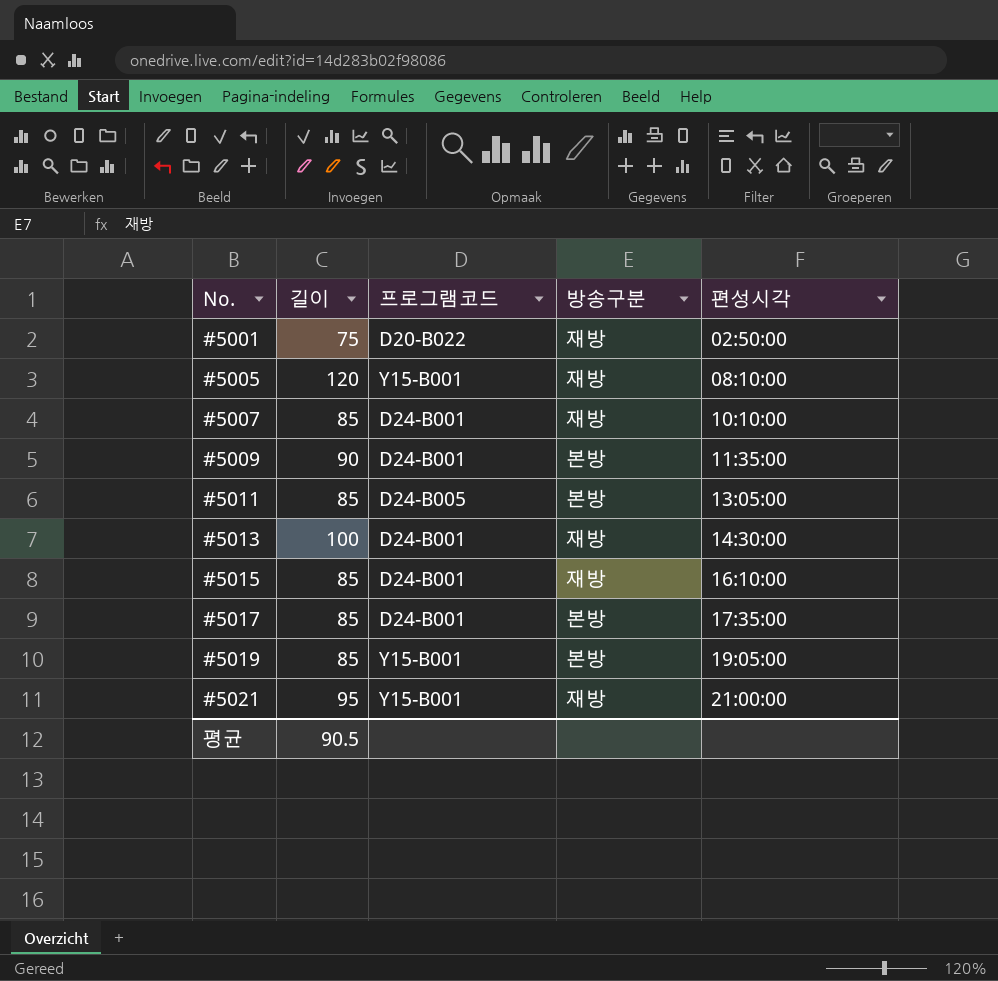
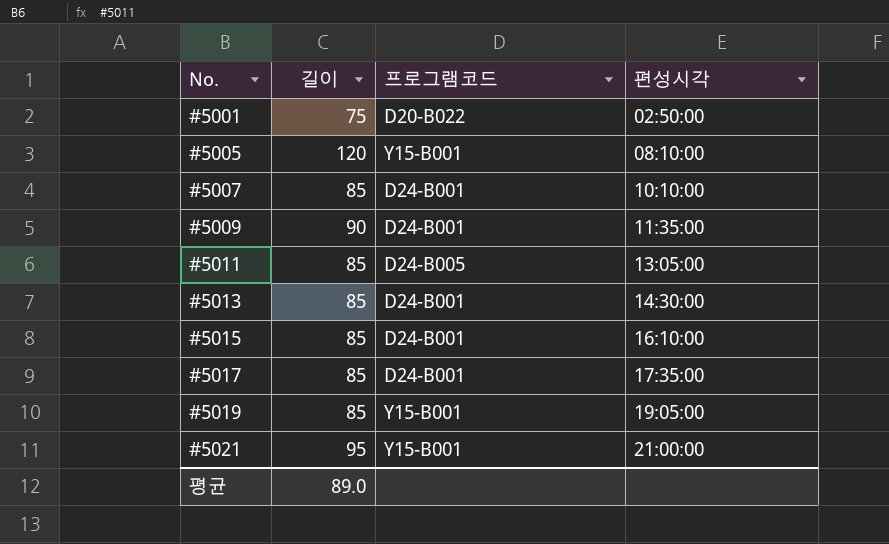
column 방송구분 | position: 4 -> none
#5013 | 길이: 100 -> 85
평균 | 길이: 90.5 -> 89.0

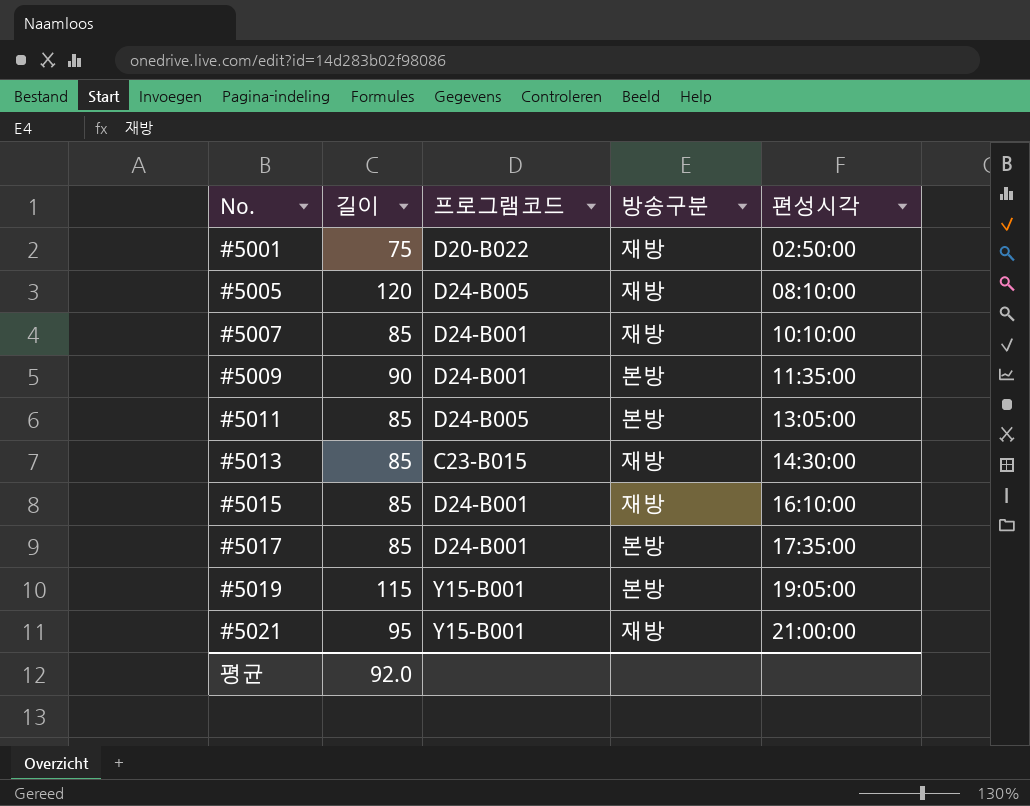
column 방송구분 | position: none -> 4
#5005 | 프로그램코드: Y15-B001 -> D24-B005
#5013 | 프로그램코드: D24-B001 -> C23-B015
#5019 | 길이: 85 -> 115
평균 | 길이: 89.0 -> 92.0

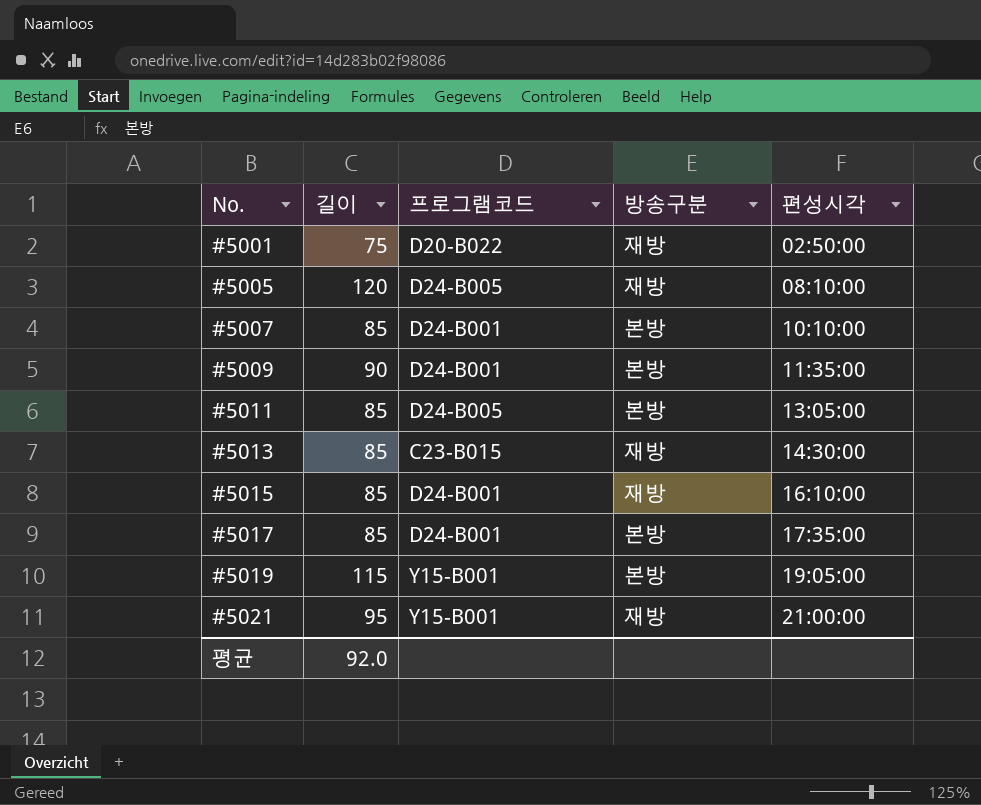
#5007 | 방송구분: 재방 -> 본방

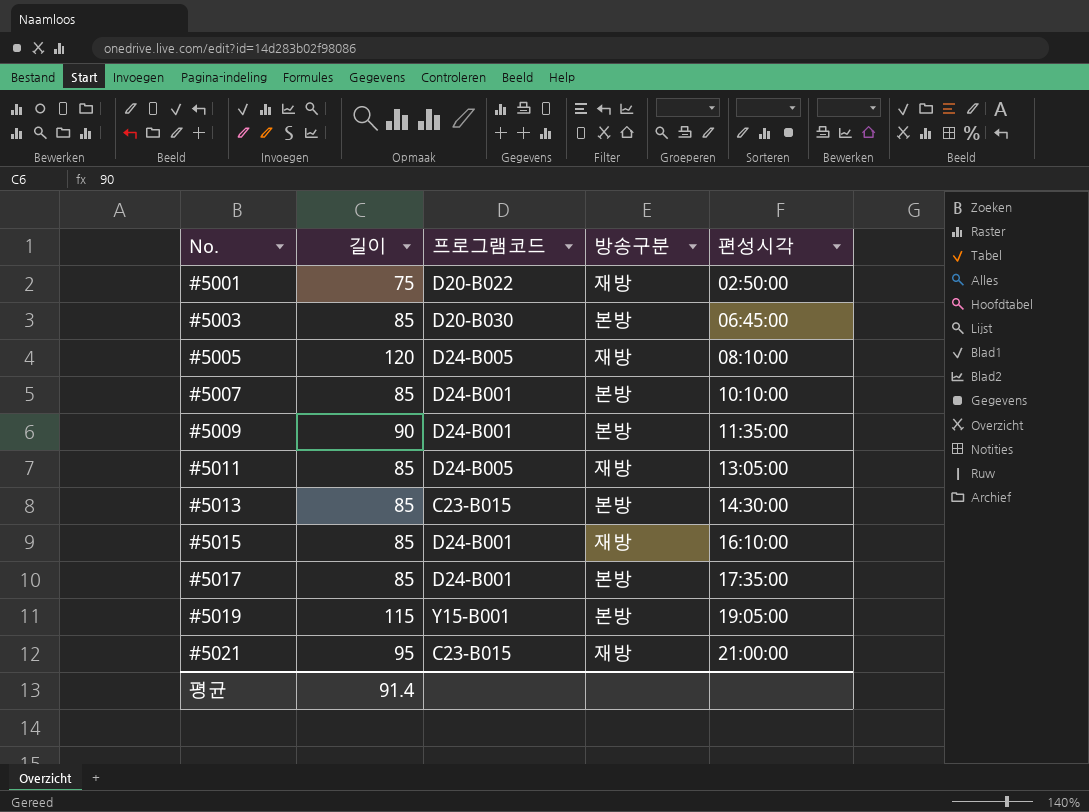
row #5003: none -> 85 | D20-B030 | 본방 | 06:45:00
#5011 | 방송구분: 본방 -> 재방
#5013 | 방송구분: 재방 -> 본방
#5021 | 프로그램코드: Y15-B001 -> C23-B015
평균 | 길이: 92.0 -> 91.4

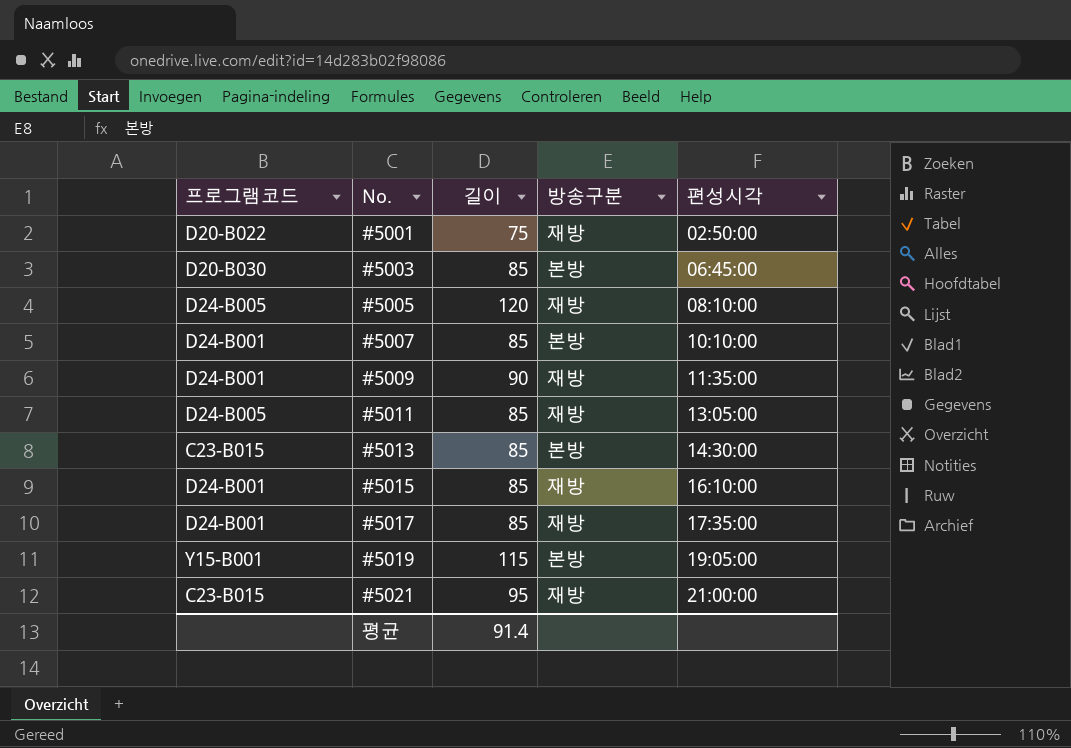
column 프로그램코드 | position: 3 -> 1
#5009 | 방송구분: 본방 -> 재방
#5017 | 방송구분: 본방 -> 재방

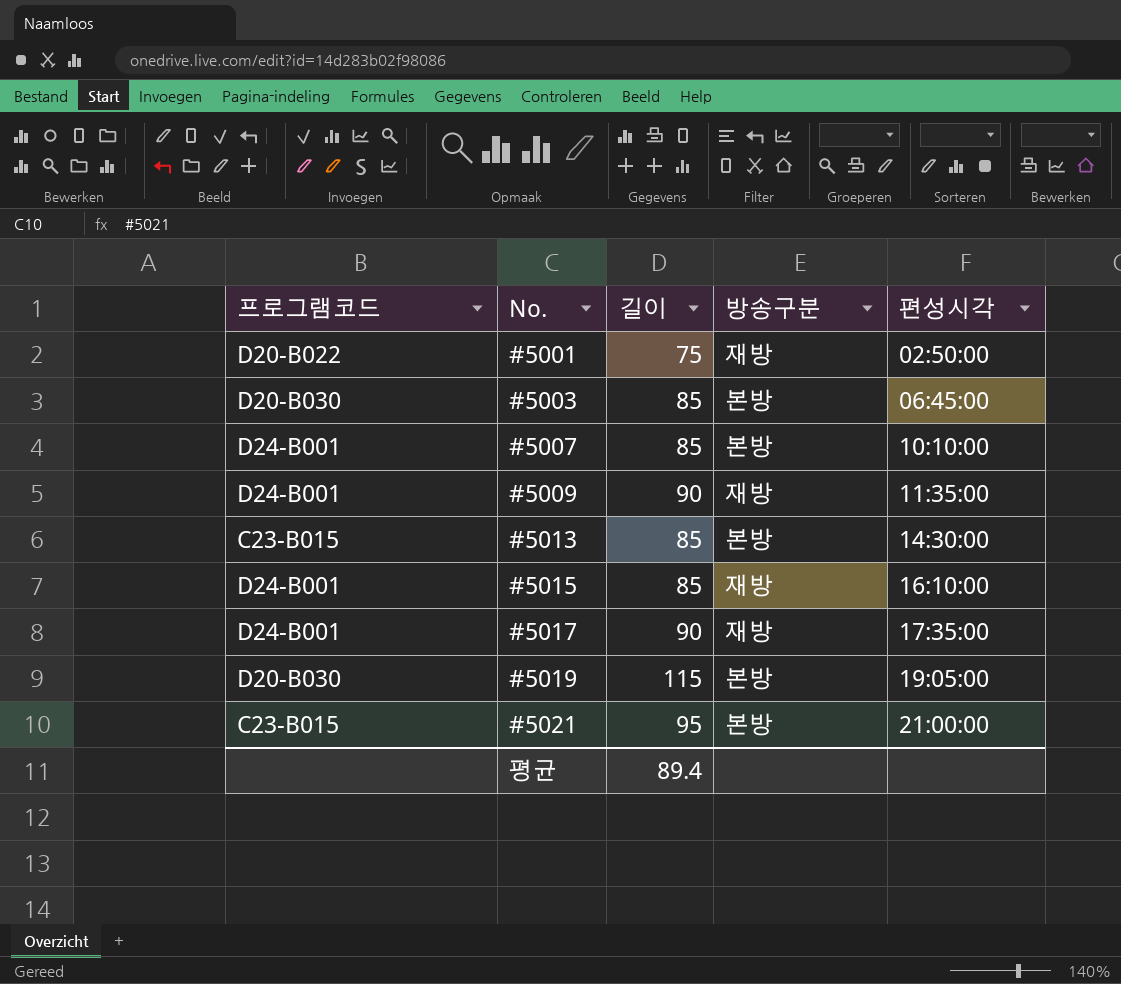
row #5005: D24-B005 | 120 | 재방 | 08:10:00 -> none
row #5011: D24-B005 | 85 | 재방 | 13:05:00 -> none
#5017 | 길이: 85 -> 90
#5019 | 프로그램코드: Y15-B001 -> D20-B030
#5021 | 방송구분: 재방 -> 본방
평균 | 길이: 91.4 -> 89.4

